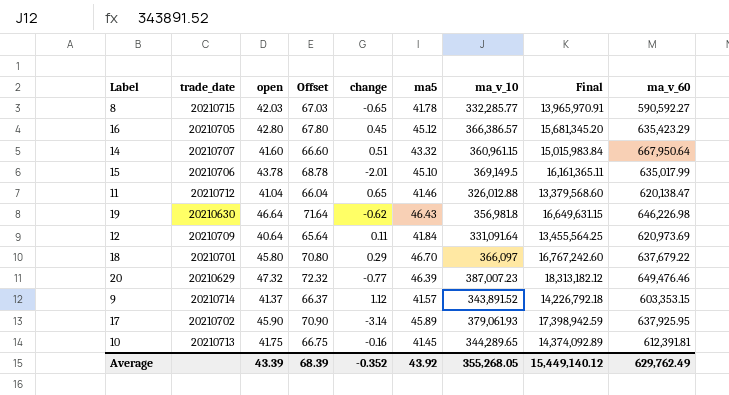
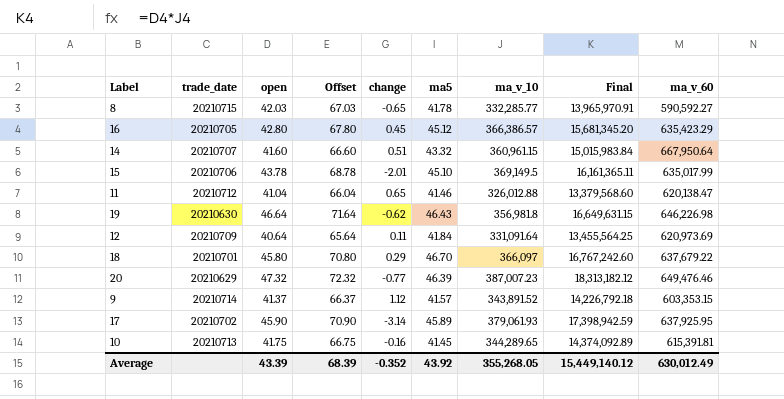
10 | ma_v_60: 612,391.81 -> 615,391.81
Average | ma_v_60: 629,762.49 -> 630,012.49

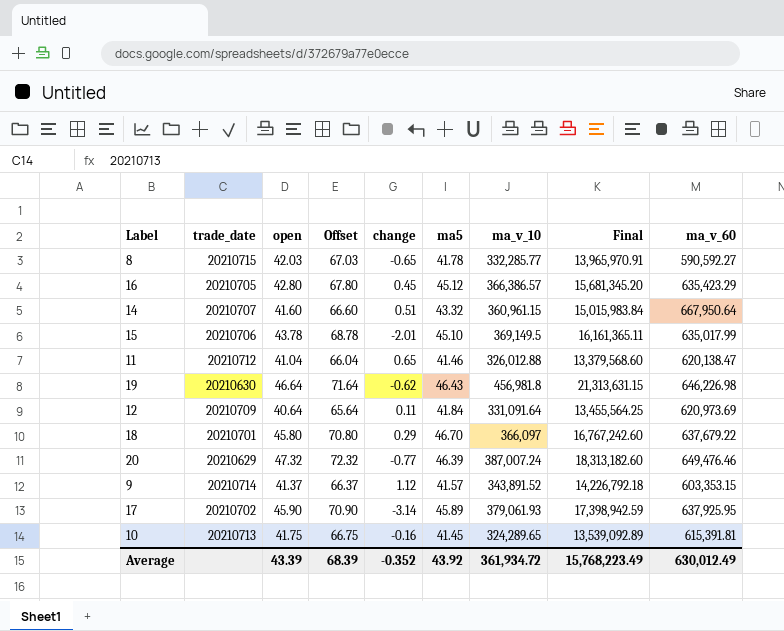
19 | ma_v_10: 356,981.8 -> 456,981.8
19 | Final: 16,649,631.15 -> 21,313,631.15
20 | ma_v_10: 387,007.23 -> 387,007.24
20 | Final: 18,313,182.12 -> 18,313,182.60
10 | ma_v_10: 344,289.65 -> 324,289.65
10 | Final: 14,374,092.89 -> 13,539,092.89
Average | ma_v_10: 355,268.05 -> 361,934.72
Average | Final: 15,449,140.12 -> 15,768,223.49

